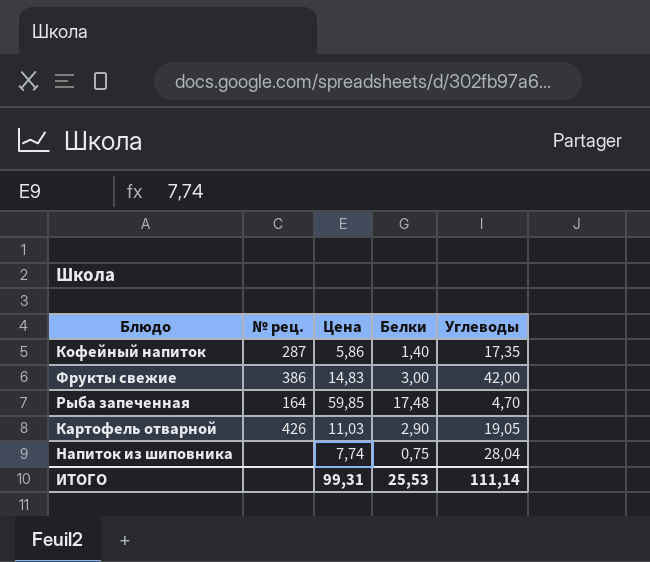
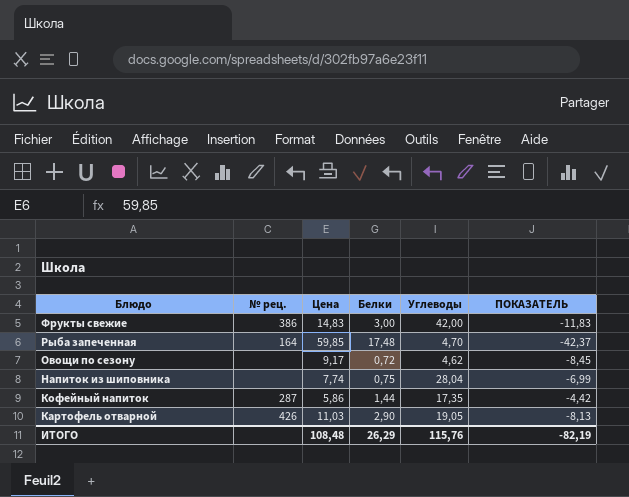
row order: none -> Блюдо descending
column ПОКАЗАТЕЛЬ | formula: none -> [Белки] - [Цена]
row Овощи по сезону: none -> none | 9,17 | 0,72 | 4,62 | -8,45
Кофейный напиток | Белки: 1,40 -> 1,44
ИТОГО | Цена: 99,31 -> 108,48
ИТОГО | Белки: 25,53 -> 26,29
ИТОГО | Углеводы: 111,14 -> 115,76

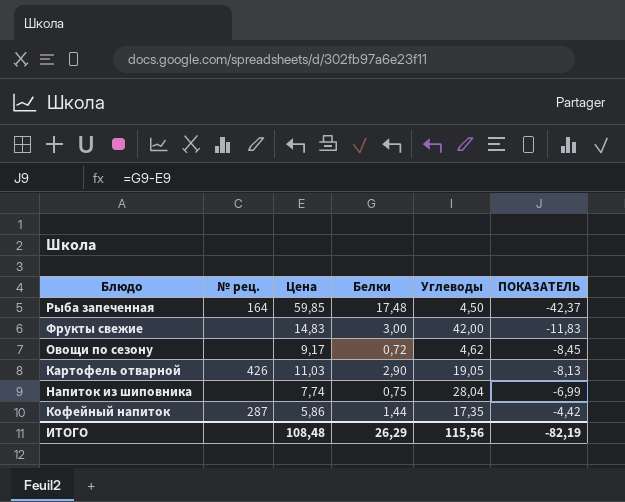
row order: Блюдо descending -> ПОКАЗАТЕЛЬ ascending
Рыба запеченная | Углеводы: 4,70 -> 4,50
Фрукты свежие | № рец.: 386 -> none
ИТОГО | Углеводы: 115,76 -> 115,56

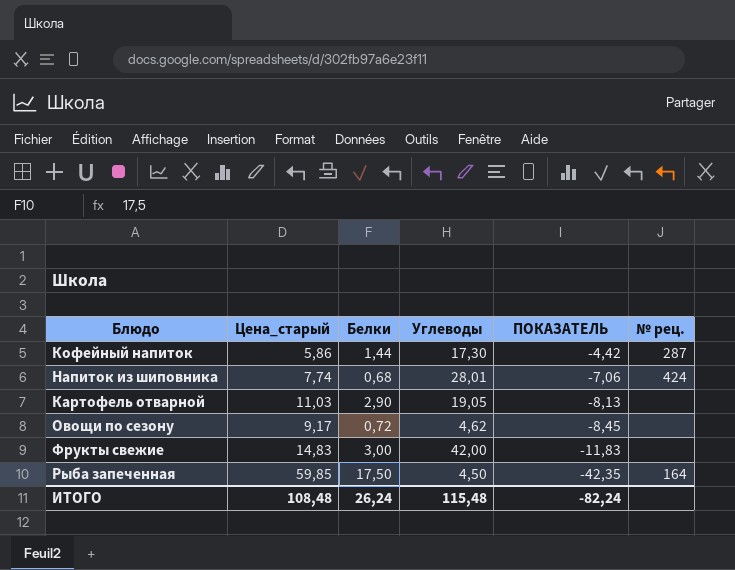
row order: ПОКАЗАТЕЛЬ ascending -> ПОКАЗАТЕЛЬ descending
column name: Цена -> Цена_старый
column № рец. | position: 2 -> 6
Кофейный напиток | Углеводы: 17,35 -> 17,30
Напиток из шиповника | Белки: 0,75 -> 0,68
Напиток из шиповника | Углеводы: 28,04 -> 28,01
Напиток из шиповника | ПОКАЗАТЕЛЬ: -6,99 -> -7,06
Напиток из шиповника | № рец.: none -> 424
Картофель отварной | № рец.: 426 -> none
Рыба запеченная | Белки: 17,48 -> 17,50
Рыба запеченная | ПОКАЗАТЕЛЬ: -42,37 -> -42,35
ИТОГО | Белки: 26,29 -> 26,24
ИТОГО | Углеводы: 115,56 -> 115,48
ИТОГО | ПОКАЗАТЕЛЬ: -82,19 -> -82,24

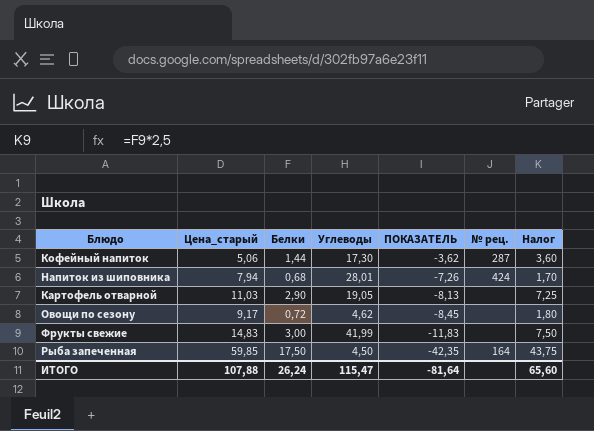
column Налог | formula: none -> [Белки] * 2,5
Кофейный напиток | Цена_старый: 5,86 -> 5,06
Кофейный напиток | ПОКАЗАТЕЛЬ: -4,42 -> -3,62
Напиток из шиповника | Цена_старый: 7,74 -> 7,94
Напиток из шиповника | ПОКАЗАТЕЛЬ: -7,06 -> -7,26
Фрукты свежие | Углеводы: 42,00 -> 41,99
ИТОГО | Цена_старый: 108,48 -> 107,88
ИТОГО | Углеводы: 115,48 -> 115,47
ИТОГО | ПОКАЗАТЕЛЬ: -82,24 -> -81,64

